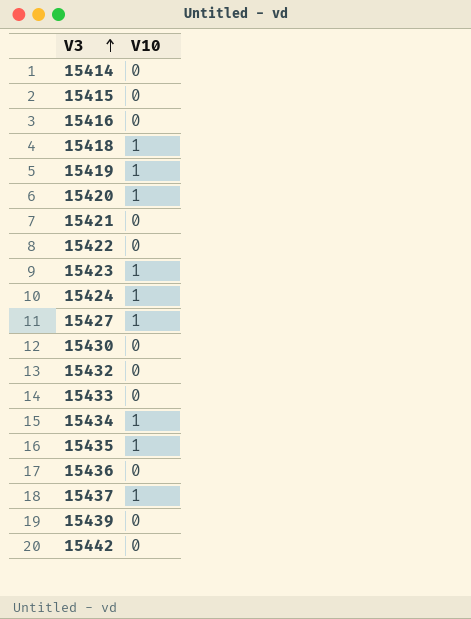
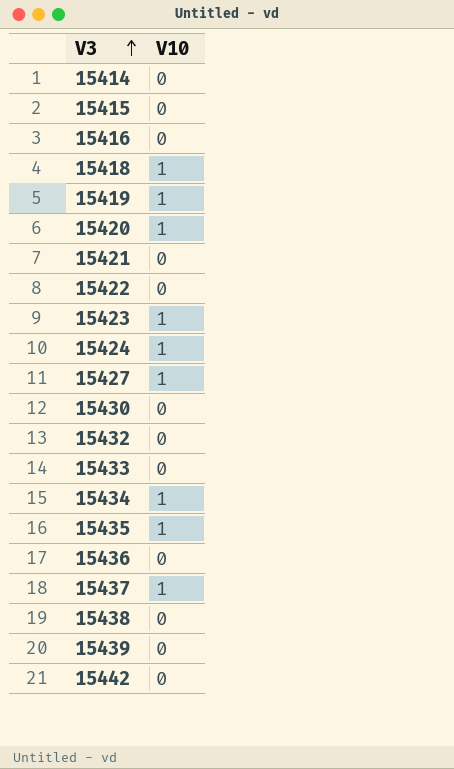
row 15438: none -> 0

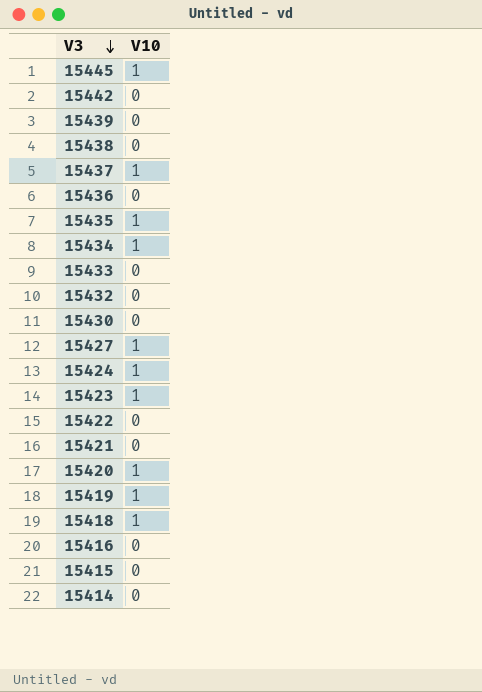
row order: V3 ascending -> V3 descending
row 15445: none -> 1

